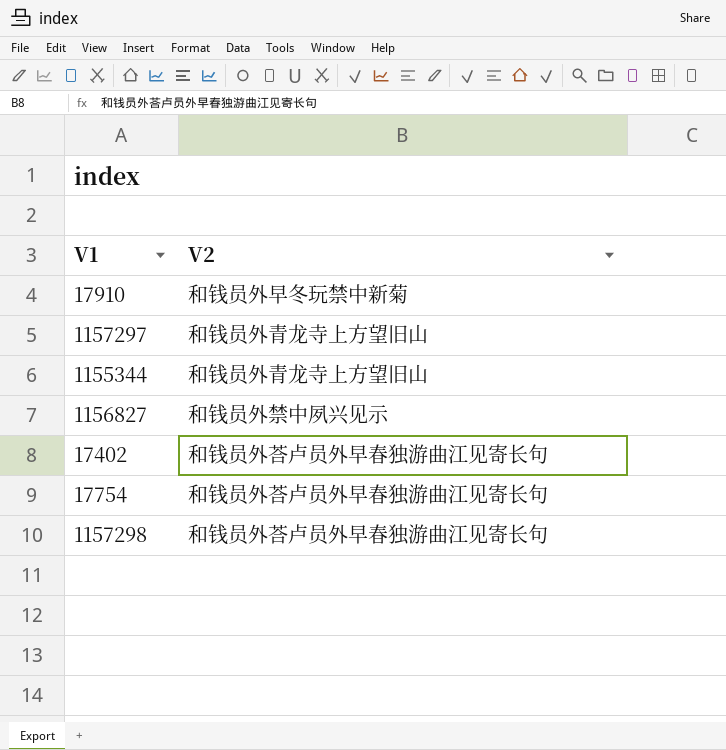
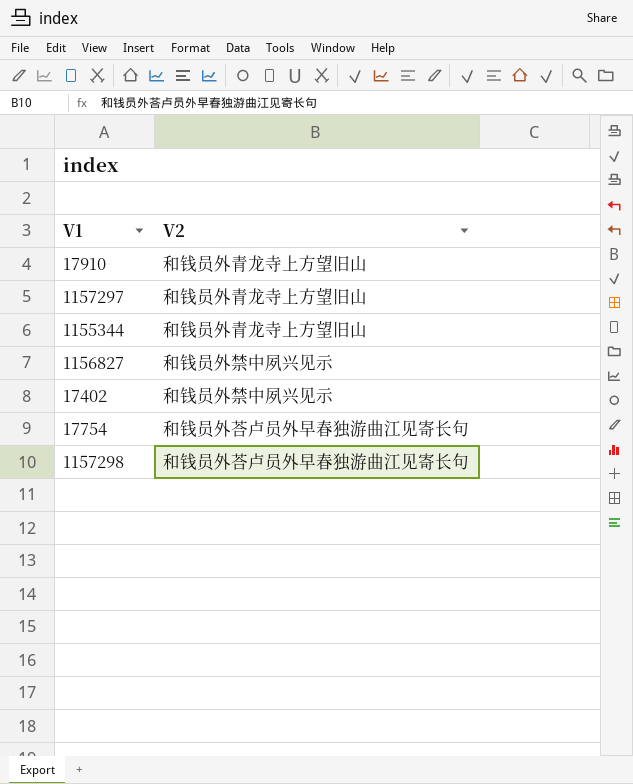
17910 | V2: 和钱员外早冬玩禁中新菊 -> 和钱员外青龙寺上方望旧山
17402 | V2: 和钱员外荅卢员外早春独游曲江见寄长句 -> 和钱员外禁中夙兴见示

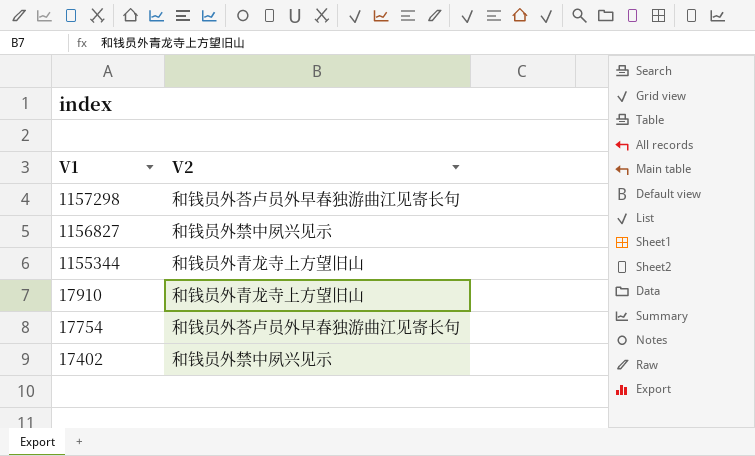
row order: none -> V1 descending
row 1157297: 和钱员外青龙寺上方望旧山 -> none

